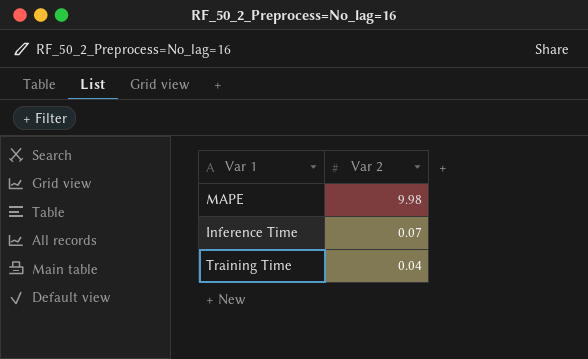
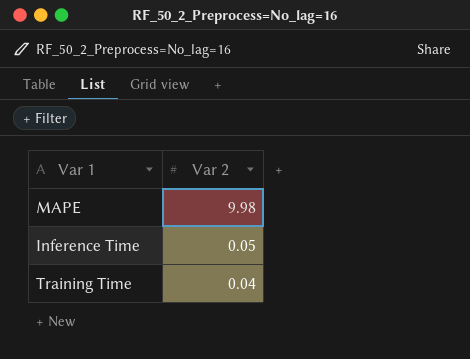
Inference Time | Var 2: 0.07 -> 0.05

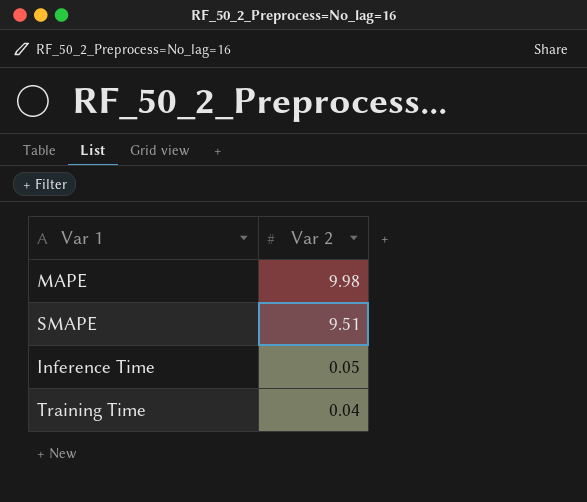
row SMAPE: none -> 9.51

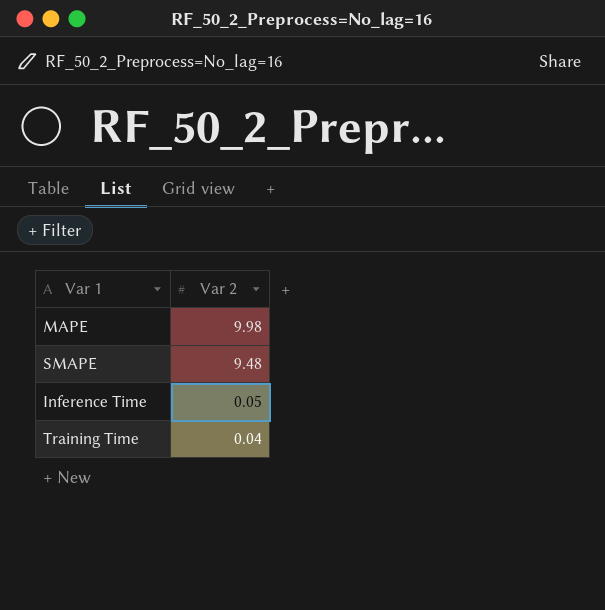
SMAPE | Var 2: 9.51 -> 9.48

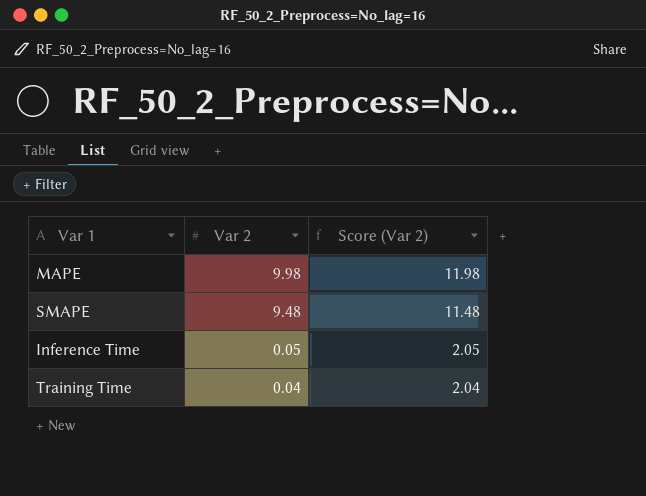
column Score (Var 2) | formula: none -> [Var 2] + 2

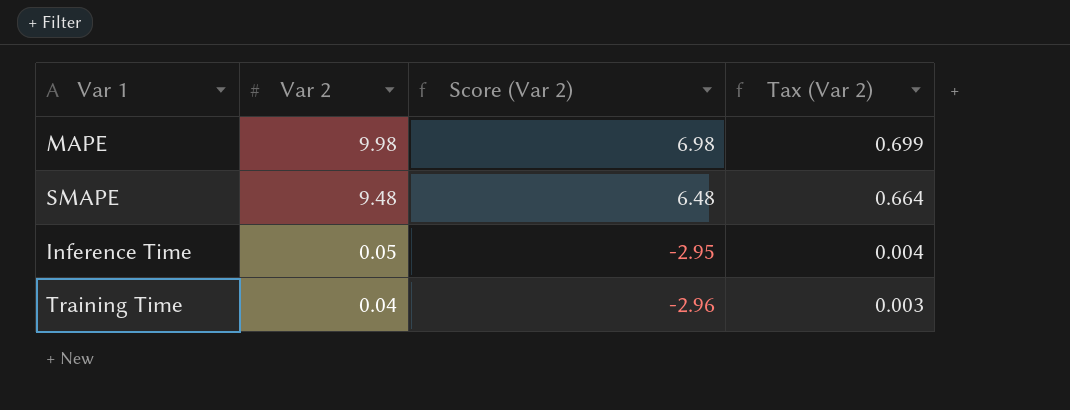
column Score (Var 2) | formula: [Var 2] + 2 -> [Var 2] - 3
column Tax (Var 2) | formula: none -> [Var 2] * 0.07

